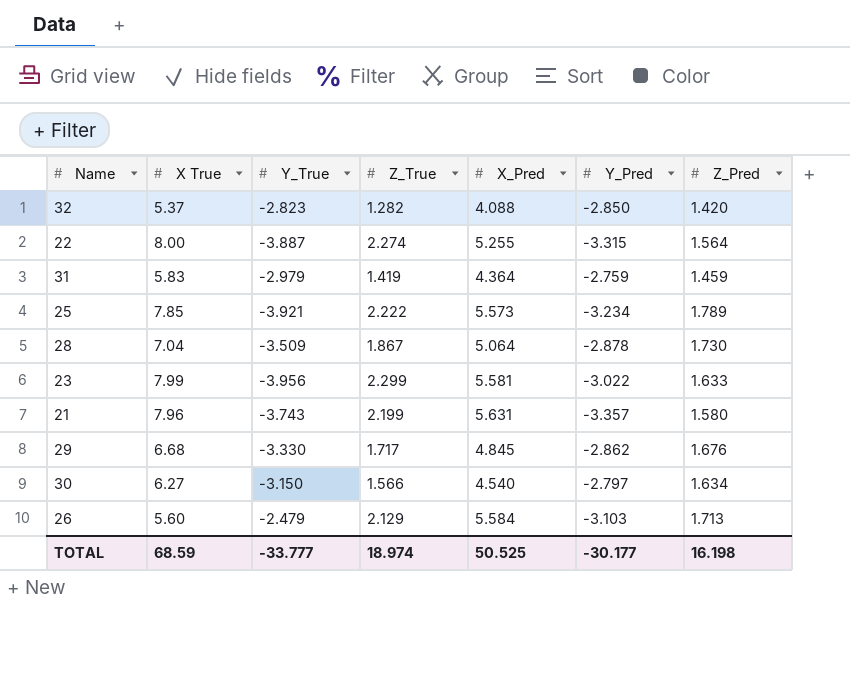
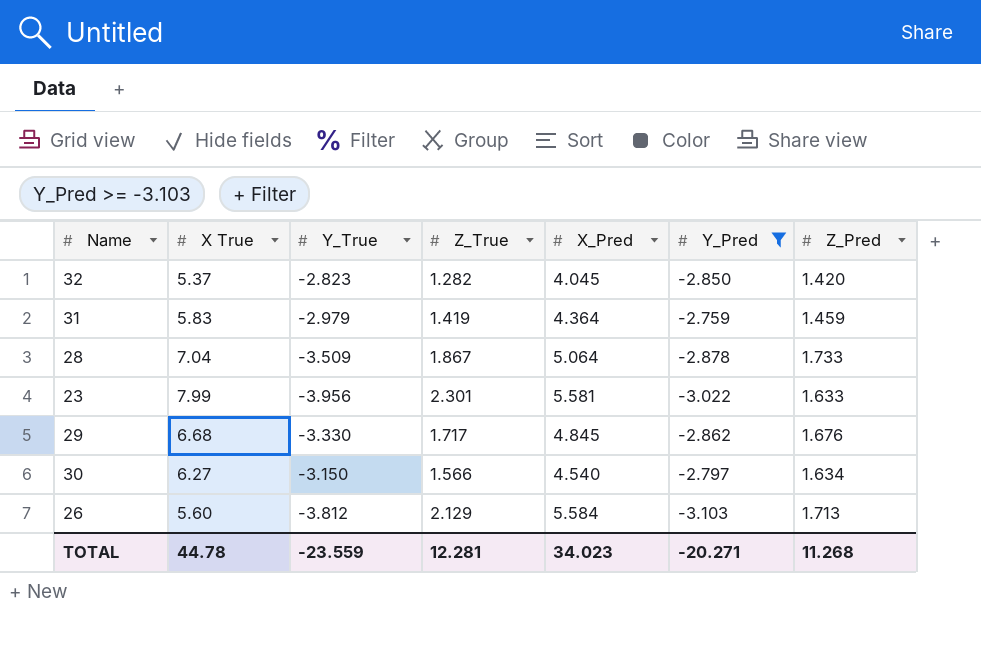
filter: none -> Y_Pred >= -3.103
32 | X_Pred: 4.088 -> 4.045
28 | Z_Pred: 1.730 -> 1.733
23 | Z_True: 2.299 -> 2.301
26 | Y_True: -2.479 -> -3.812
TOTAL | X True: 68.59 -> 44.78
TOTAL | Y_True: -33.777 -> -23.559
TOTAL | Z_True: 18.974 -> 12.281
TOTAL | X_Pred: 50.525 -> 34.023
TOTAL | Y_Pred: -30.177 -> -20.271
TOTAL | Z_Pred: 16.198 -> 11.268

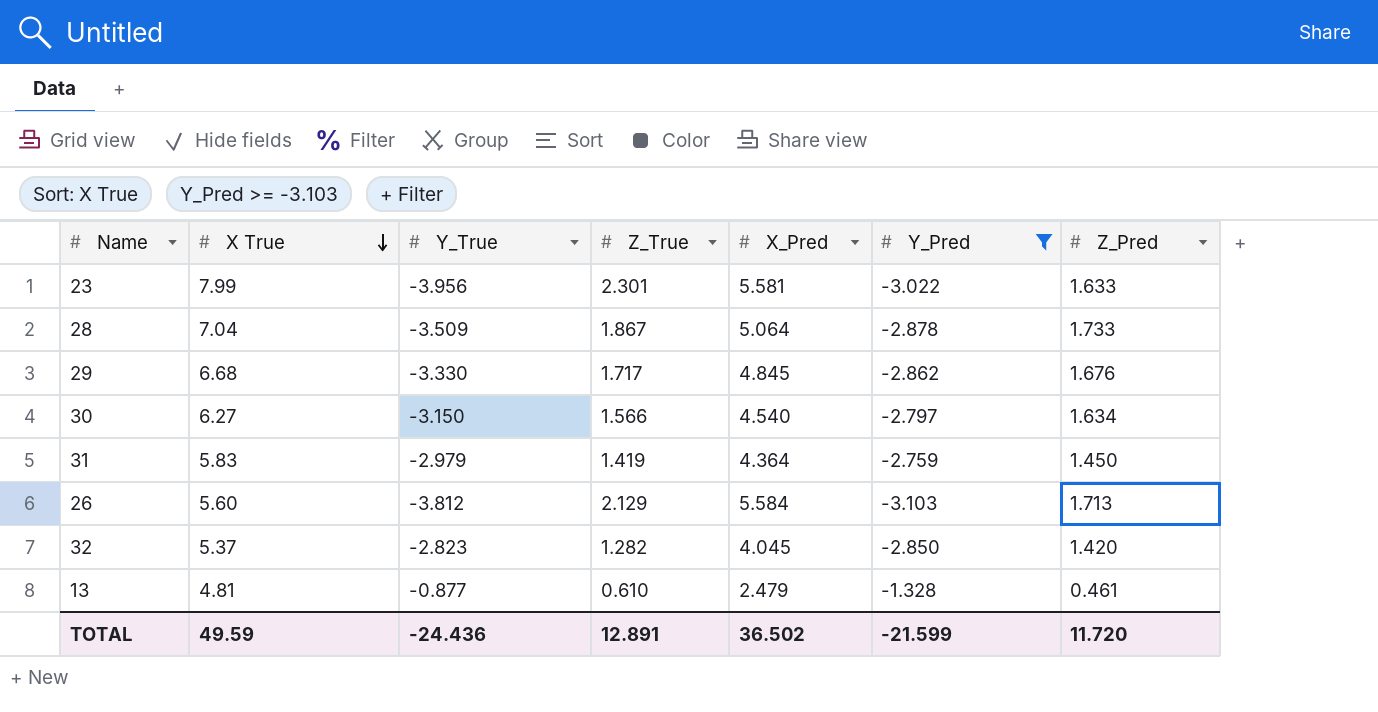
row order: none -> X True descending
31 | Z_Pred: 1.459 -> 1.450
row 13: none -> 4.81 | -0.877 | 0.610 | 2.479 | -1.328 | 0.461
TOTAL | X True: 44.78 -> 49.59
TOTAL | Y_True: -23.559 -> -24.436
TOTAL | Z_True: 12.281 -> 12.891
TOTAL | X_Pred: 34.023 -> 36.502
TOTAL | Y_Pred: -20.271 -> -21.599
TOTAL | Z_Pred: 11.268 -> 11.720

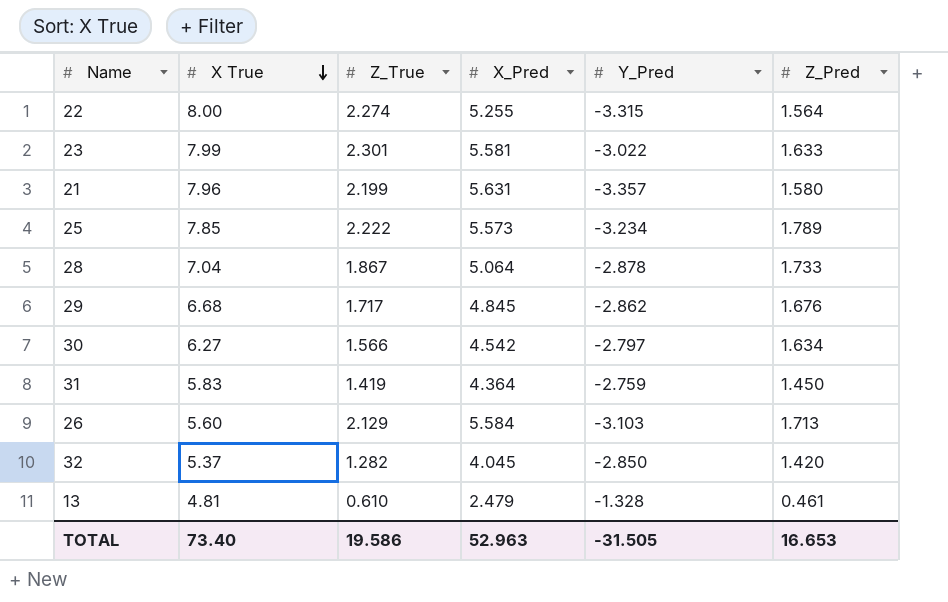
filter: Y_Pred >= -3.103 -> none
column Y_True | position: 3 -> none
30 | X_Pred: 4.540 -> 4.542
TOTAL | X True: 49.59 -> 73.40
TOTAL | Z_True: 12.891 -> 19.586
TOTAL | X_Pred: 36.502 -> 52.963
TOTAL | Y_Pred: -21.599 -> -31.505
TOTAL | Z_Pred: 11.720 -> 16.653

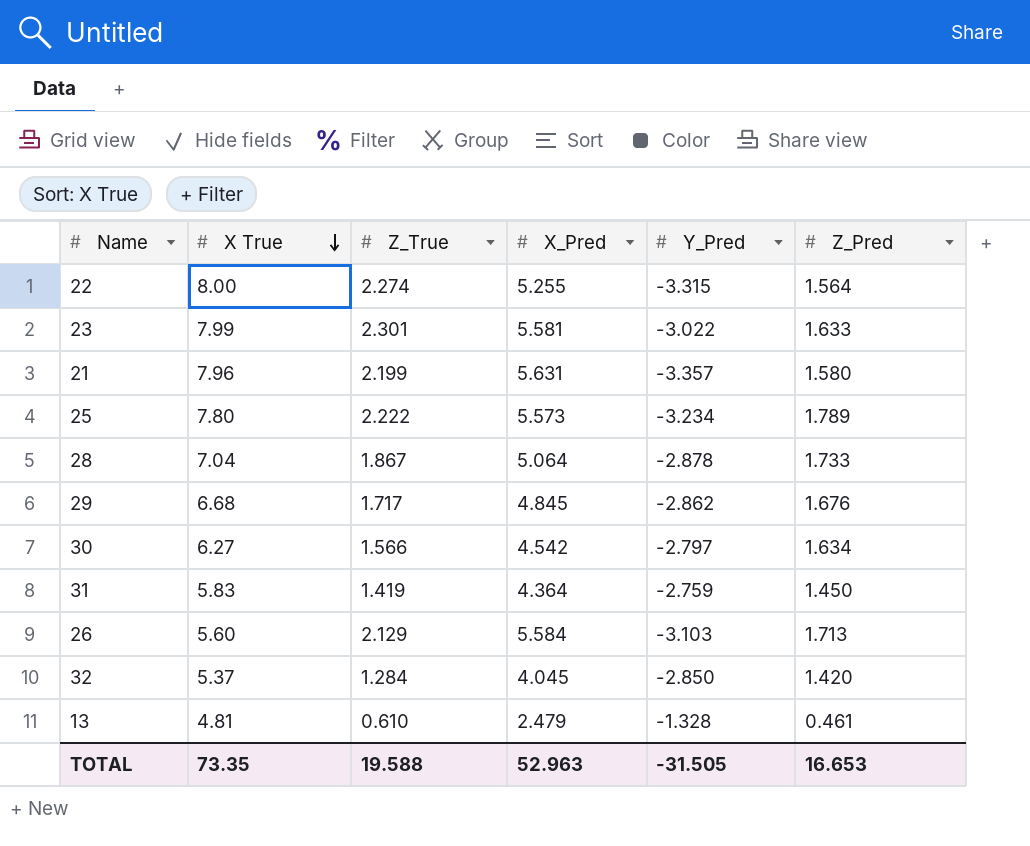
25 | X True: 7.85 -> 7.80
32 | Z_True: 1.282 -> 1.284
TOTAL | X True: 73.40 -> 73.35
TOTAL | Z_True: 19.586 -> 19.588

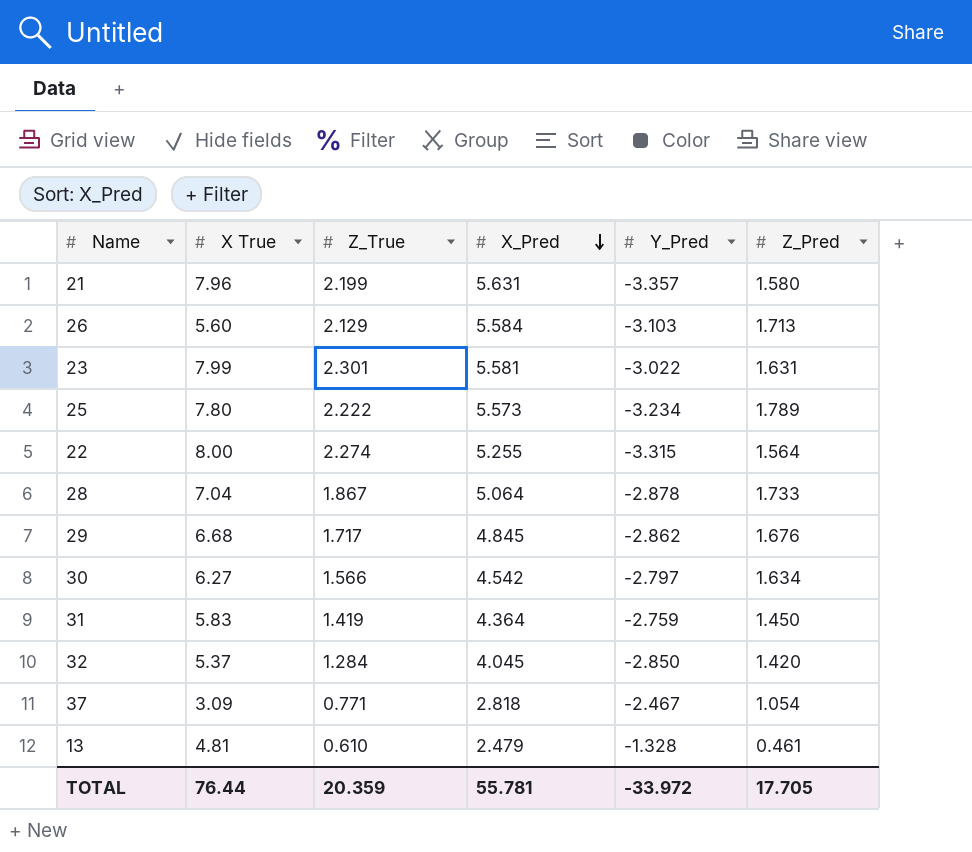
row order: X True descending -> X_Pred descending
23 | Z_Pred: 1.633 -> 1.631
row 37: none -> 3.09 | 0.771 | 2.818 | -2.467 | 1.054
TOTAL | X True: 73.35 -> 76.44
TOTAL | Z_True: 19.588 -> 20.359
TOTAL | X_Pred: 52.963 -> 55.781
TOTAL | Y_Pred: -31.505 -> -33.972
TOTAL | Z_Pred: 16.653 -> 17.705

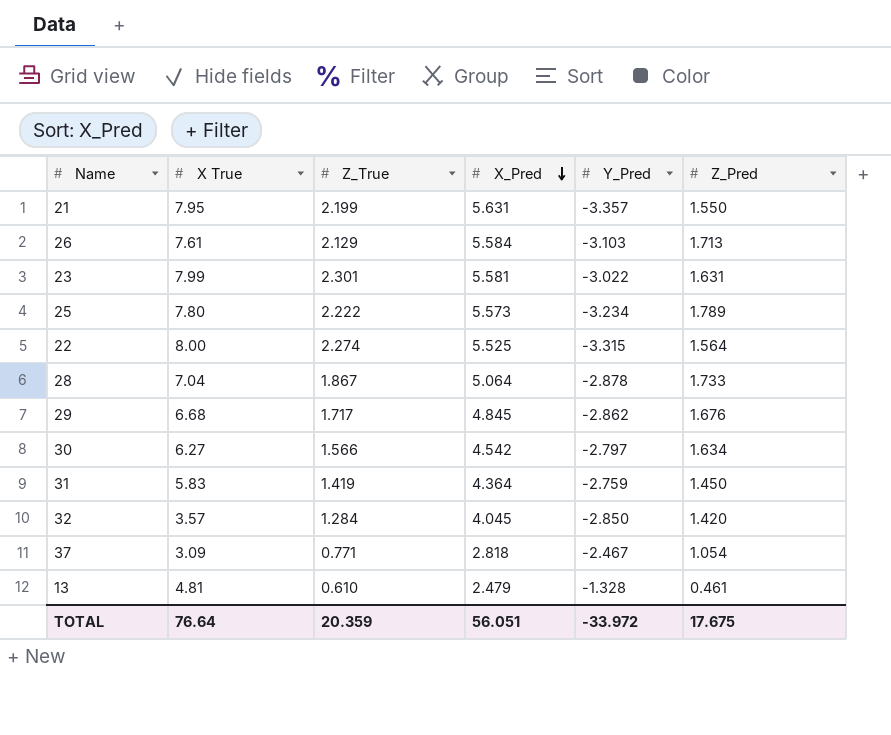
21 | X True: 7.96 -> 7.95
21 | Z_Pred: 1.580 -> 1.550
26 | X True: 5.60 -> 7.61
22 | X_Pred: 5.255 -> 5.525
32 | X True: 5.37 -> 3.57
TOTAL | X True: 76.44 -> 76.64
TOTAL | X_Pred: 55.781 -> 56.051
TOTAL | Z_Pred: 17.705 -> 17.675

